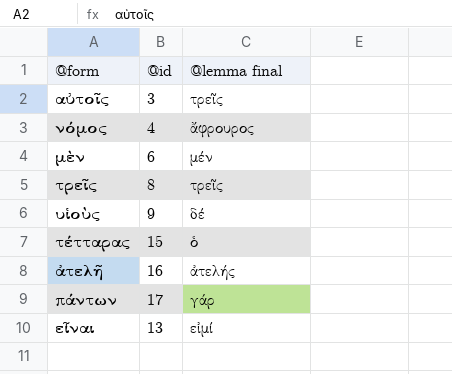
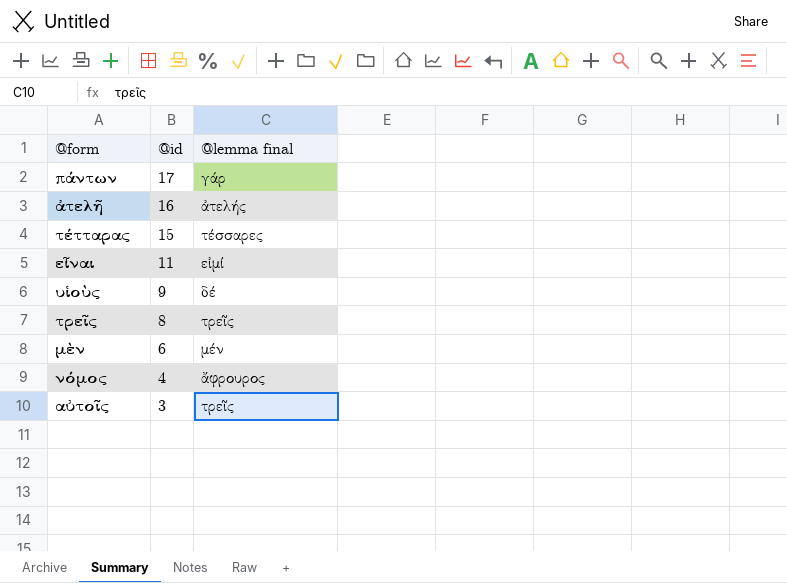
row order: none -> @id descending
τέτταρας | @lemma final: ὁ -> τέσσαρες
εἶναι | @id: 13 -> 11

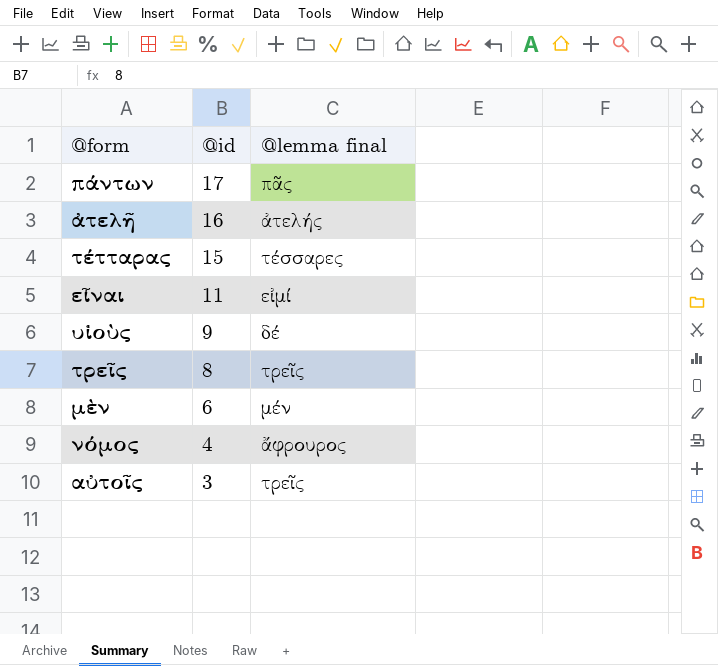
πάντων | @lemma final: γάρ -> πᾶς

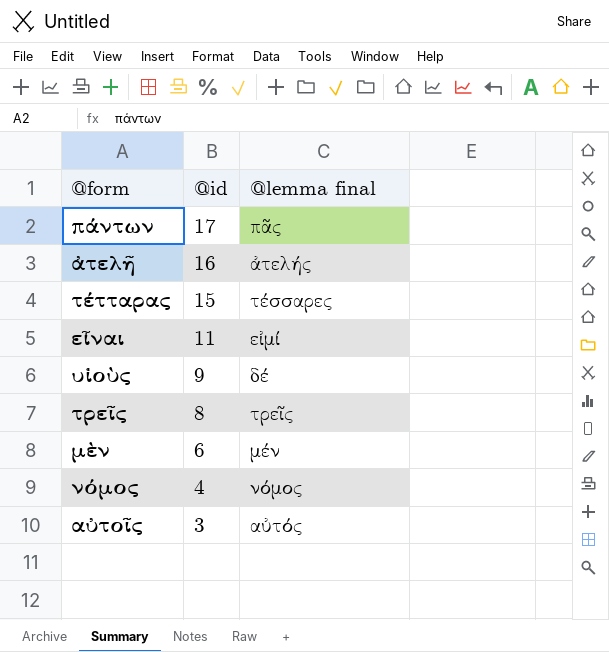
νόμος | @lemma final: ἄφρουρος -> νόμος
αὐτοῖς | @lemma final: τρεῖς -> αὐτός

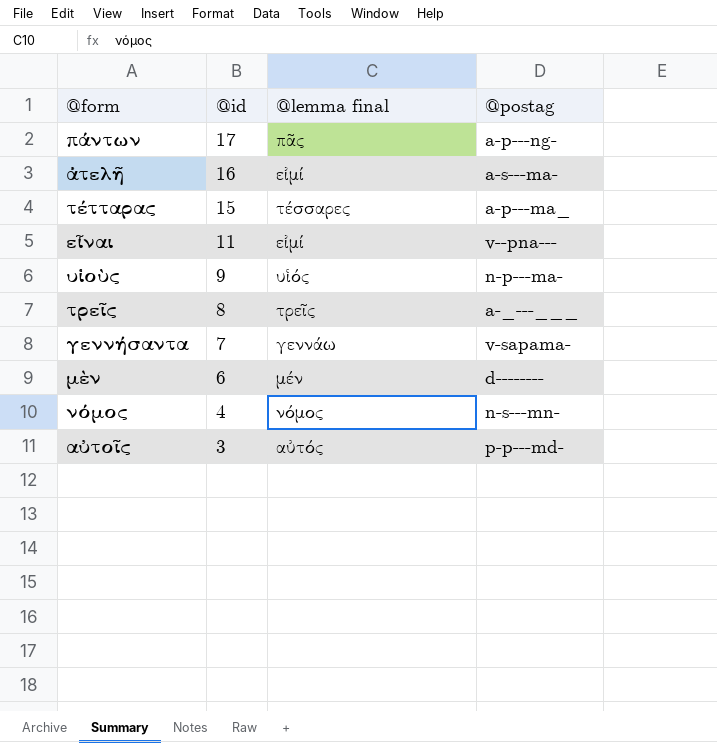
column @postag | position: none -> 4
ἀτελῆ | @lemma final: ἀτελής -> εἰμί
υἱοὺς | @lemma final: δέ -> υἱός
row γεννήσαντα: none -> 7 | γεννάω | v-sapama-

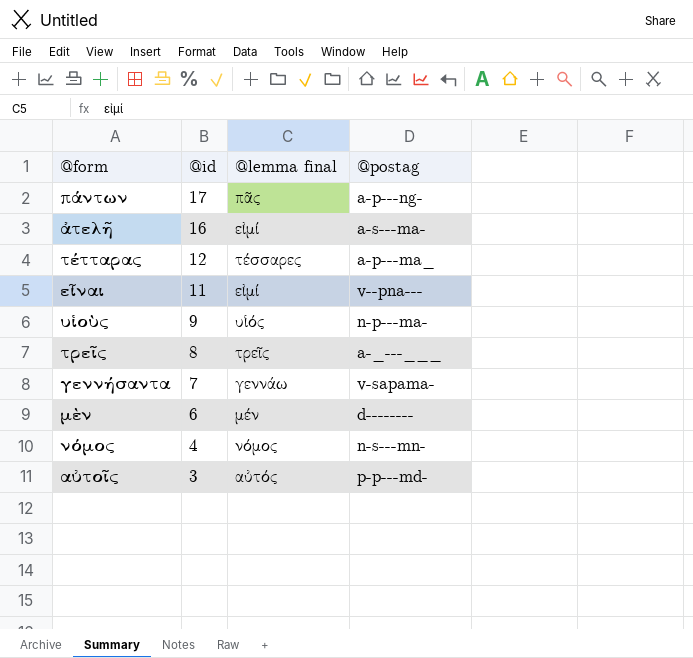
τέτταρας | @id: 15 -> 12

